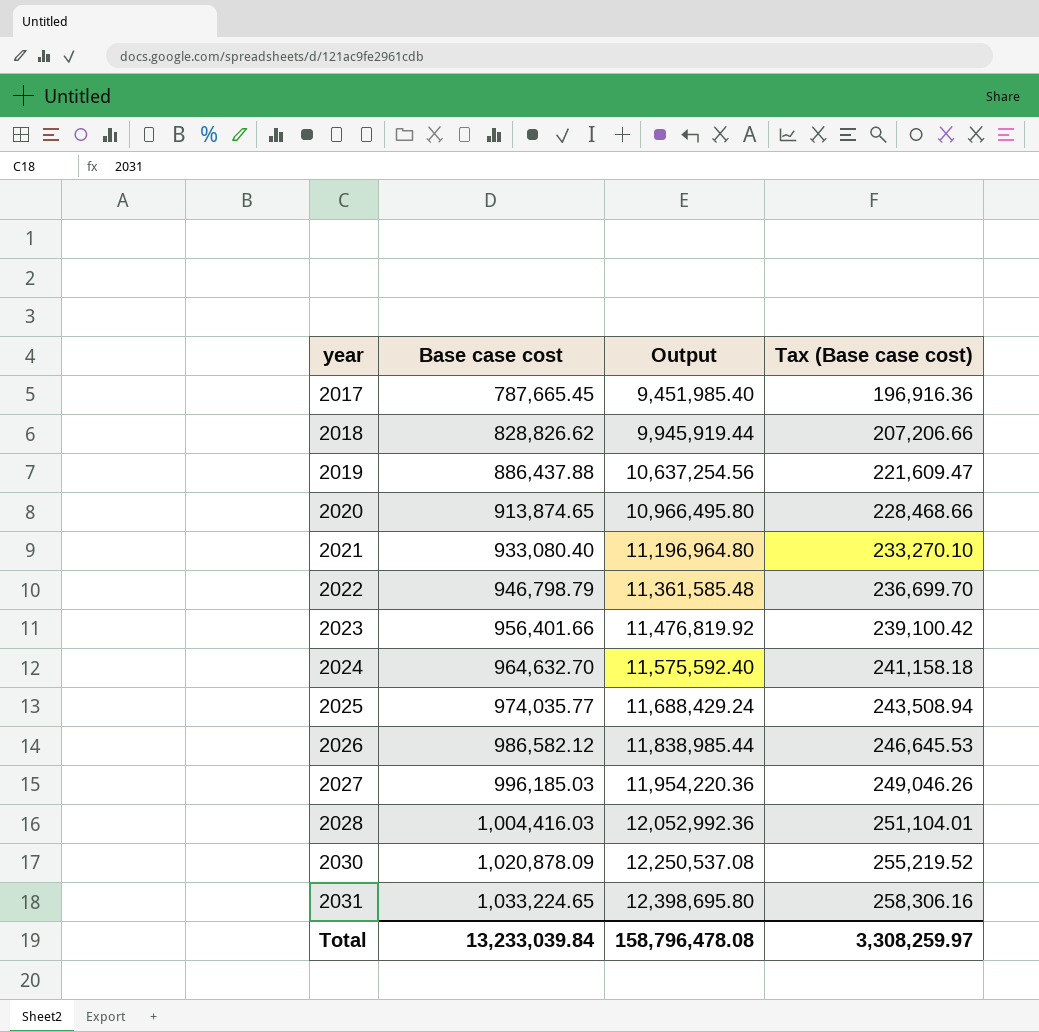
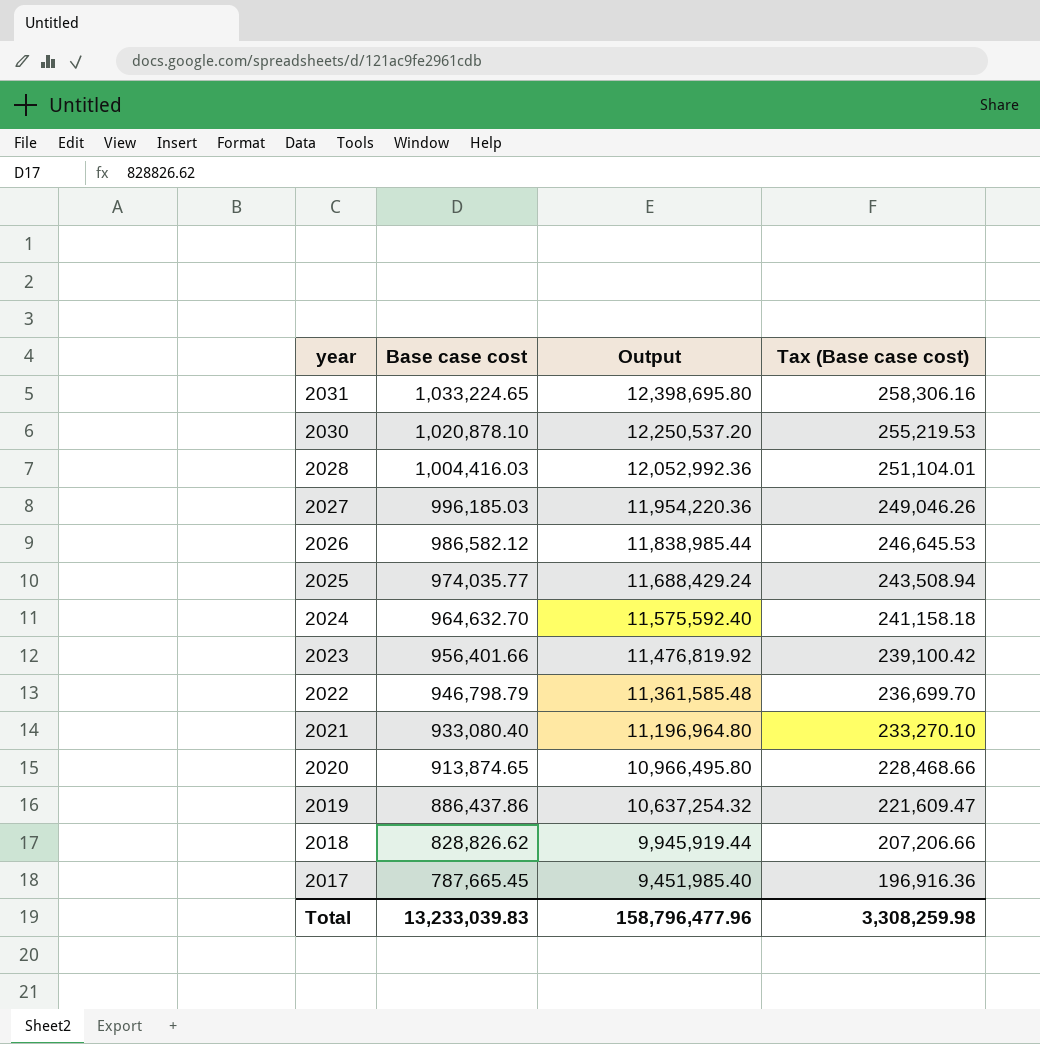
row order: year ascending -> year descending
2030 | Base case cost: 1,020,878.09 -> 1,020,878.10
2030 | Output: 12,250,537.08 -> 12,250,537.20
2030 | Tax (Base case cost): 255,219.52 -> 255,219.53
2019 | Base case cost: 886,437.88 -> 886,437.86
2019 | Output: 10,637,254.56 -> 10,637,254.32
Total | Base case cost: 13,233,039.84 -> 13,233,039.83
Total | Output: 158,796,478.08 -> 158,796,477.96
Total | Tax (Base case cost): 3,308,259.97 -> 3,308,259.98

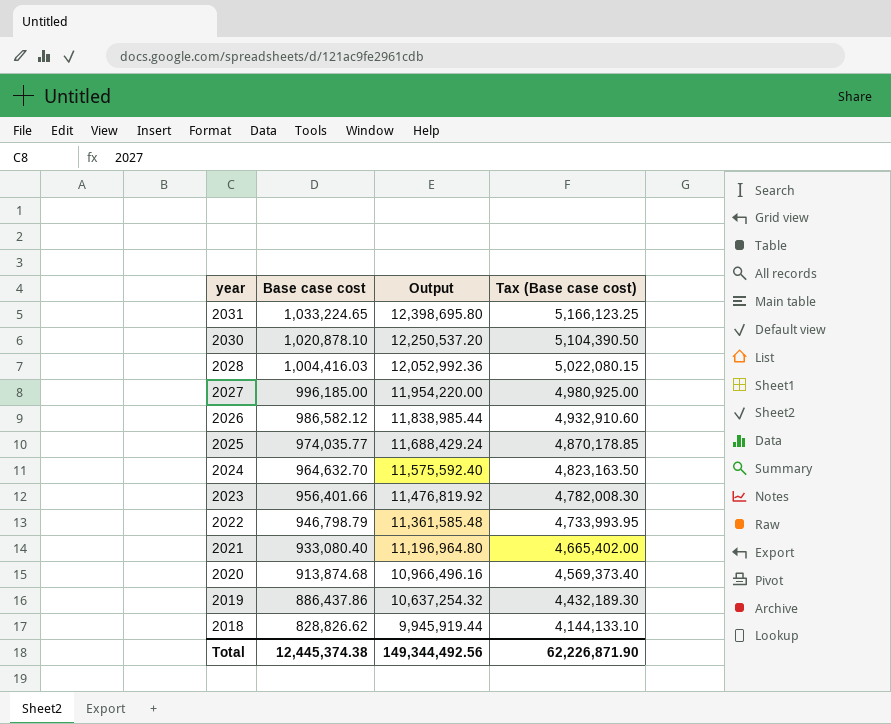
column Tax (Base case cost) | formula: [Base case cost] * 0.25 -> [Base case cost] * 5
row 2017: 787,665.45 | 9,451,985.40 | 196,916.36 -> none
2027 | Base case cost: 996,185.03 -> 996,185.00
2027 | Output: 11,954,220.36 -> 11,954,220.00
2020 | Base case cost: 913,874.65 -> 913,874.68
2020 | Output: 10,966,495.80 -> 10,966,496.16
Total | Base case cost: 13,233,039.83 -> 12,445,374.38
Total | Output: 158,796,477.96 -> 149,344,492.56
Total | Tax (Base case cost): 3,308,259.98 -> 62,226,871.90

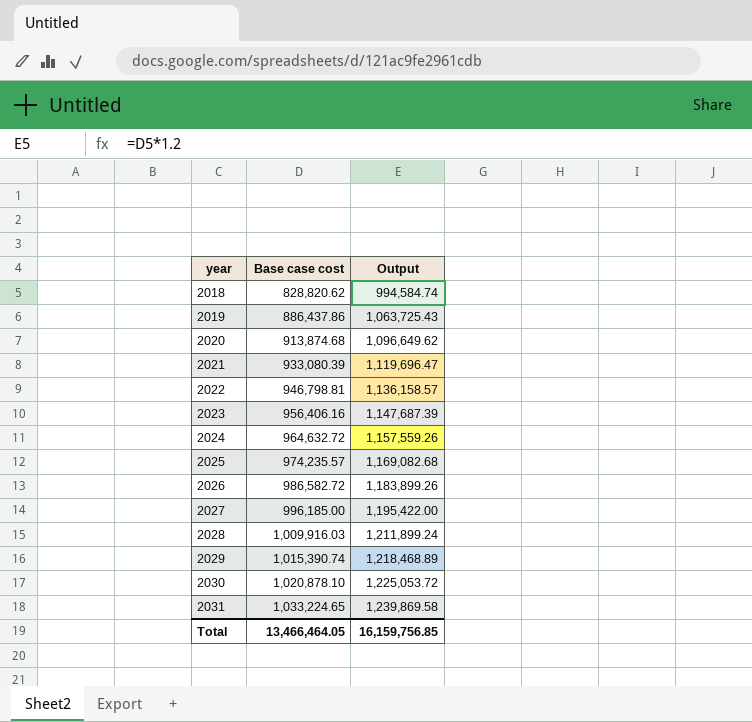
row order: year descending -> year ascending
column Tax (Base case cost) | formula: [Base case cost] * 5 -> none
column Output | formula: [Base case cost] * 12 -> [Base case cost] * 1.2
2018 | Base case cost: 828,826.62 -> 828,820.62
2021 | Base case cost: 933,080.40 -> 933,080.39
2022 | Base case cost: 946,798.79 -> 946,798.81
2023 | Base case cost: 956,401.66 -> 956,406.16
2024 | Base case cost: 964,632.70 -> 964,632.72
2025 | Base case cost: 974,035.77 -> 974,235.57
2026 | Base case cost: 986,582.12 -> 986,582.72
2028 | Base case cost: 1,004,416.03 -> 1,009,916.03
row 2029: none -> 1,015,390.74 | 1,218,468.89
Total | Base case cost: 12,445,374.38 -> 13,466,464.05
Total | Output: 149,344,492.56 -> 16,159,756.85

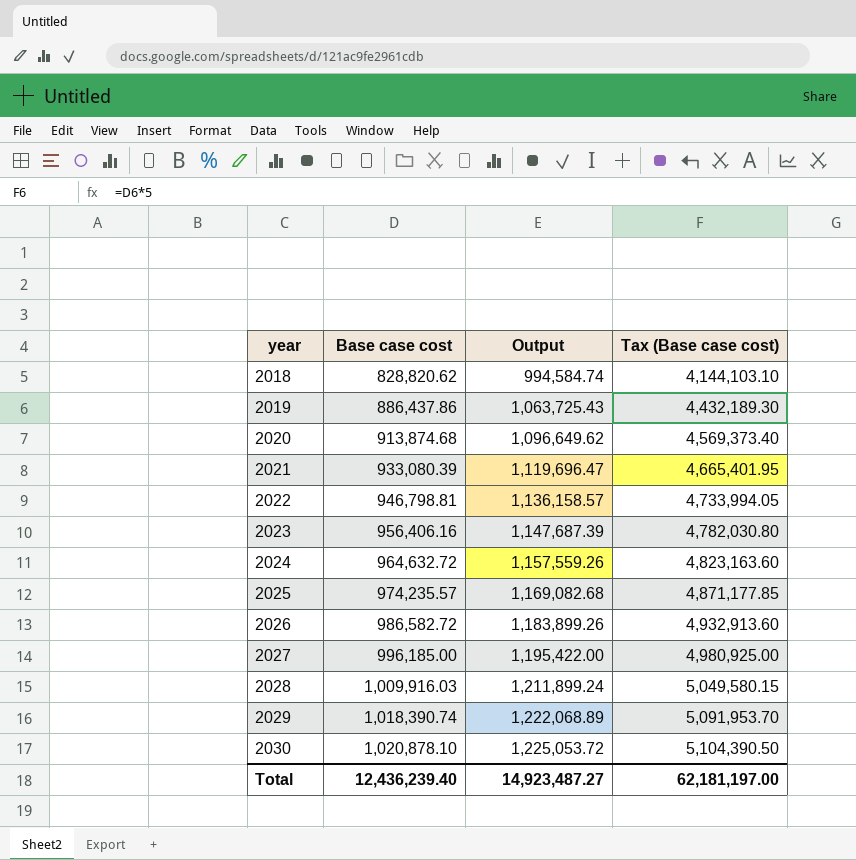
column Tax (Base case cost) | formula: none -> [Base case cost] * 5
row 2031: 1,033,224.65 | 1,239,869.58 -> none
2029 | Base case cost: 1,015,390.74 -> 1,018,390.74
2029 | Output: 1,218,468.89 -> 1,222,068.89
Total | Base case cost: 13,466,464.05 -> 12,436,239.40
Total | Output: 16,159,756.85 -> 14,923,487.27

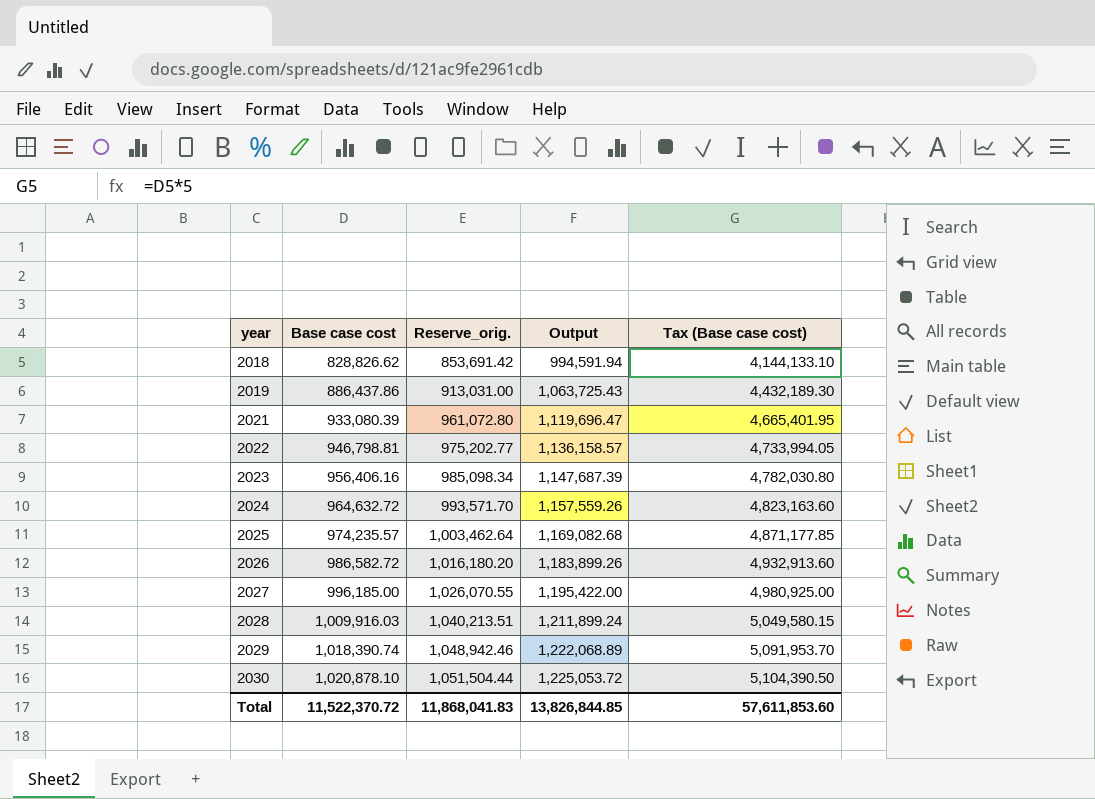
column Reserve_orig. | formula: none -> [Base case cost] * 1.03
row 2020: 913,874.68 | 1,096,649.62 | 4,569,373.40 -> none
2018 | Base case cost: 828,820.62 -> 828,826.62
2018 | Output: 994,584.74 -> 994,591.94
2018 | Tax (Base case cost): 4,144,103.10 -> 4,144,133.10
Total | Base case cost: 12,436,239.40 -> 11,522,370.72
Total | Output: 14,923,487.27 -> 13,826,844.85
Total | Tax (Base case cost): 62,181,197.00 -> 57,611,853.60

